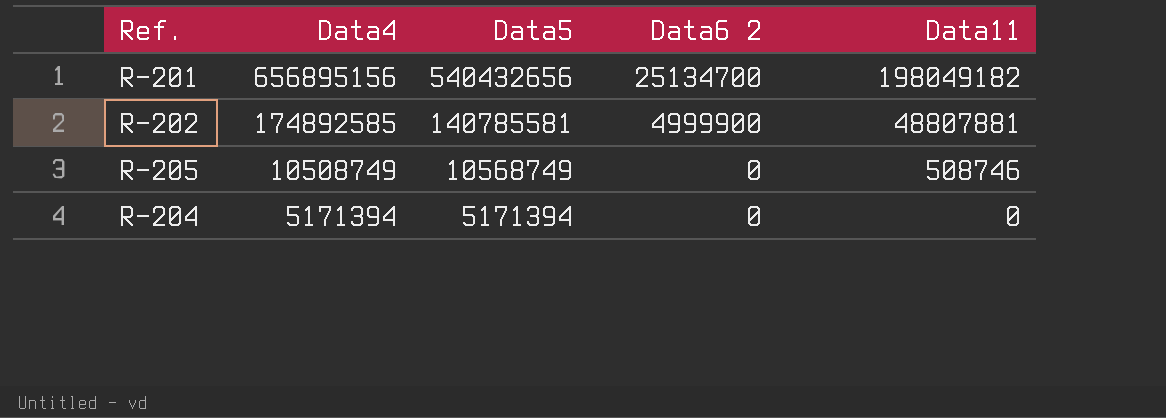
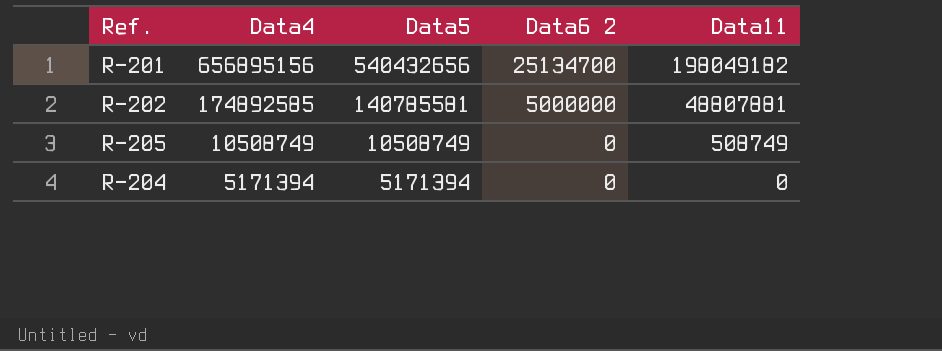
R-202 | Data6 2: 4999900 -> 5000000
R-205 | Data5: 10568749 -> 10508749
R-205 | Data11: 508746 -> 508749

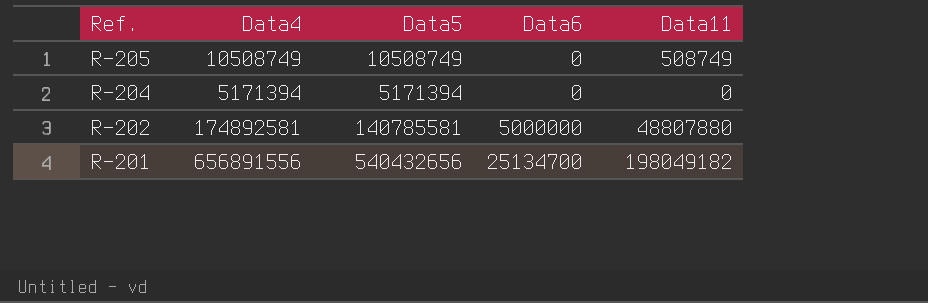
row order: Data4 descending -> Ref. descending
column name: Data6 2 -> Data6
R-202 | Data4: 174892585 -> 174892581
R-202 | Data11: 48807881 -> 48807880
R-201 | Data4: 656895156 -> 656891556

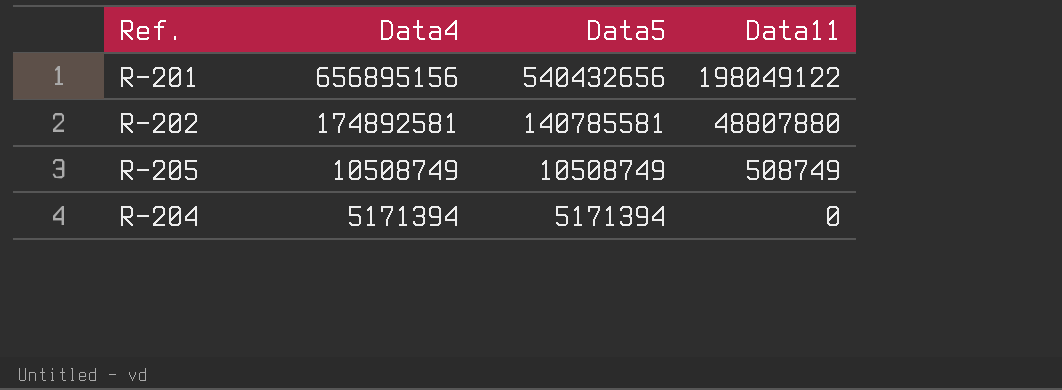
row order: Ref. descending -> Data4 descending
column Data6 | position: 4 -> none
R-201 | Data4: 656891556 -> 656895156
R-201 | Data11: 198049182 -> 198049122

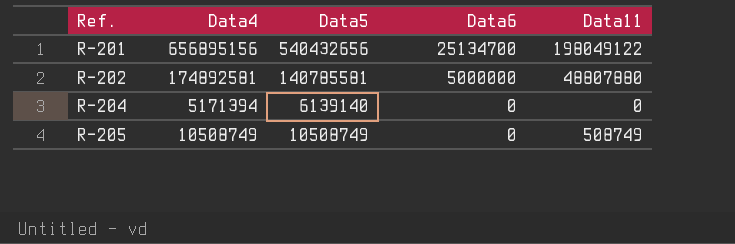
row order: Data4 descending -> Ref. ascending
column Data6 | position: none -> 4
R-204 | Data5: 5171394 -> 6139140

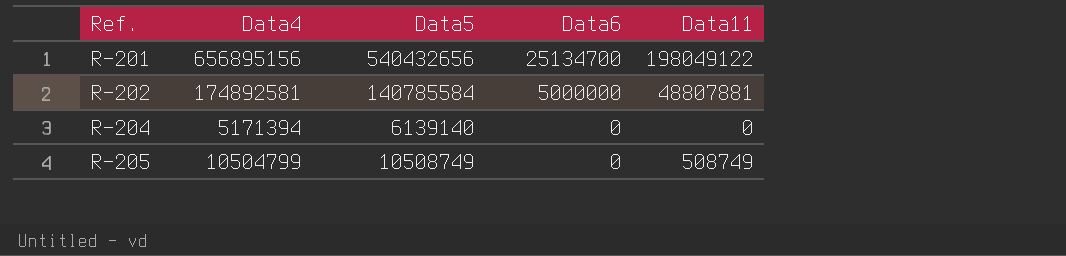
R-202 | Data5: 140785581 -> 140785584
R-202 | Data11: 48807880 -> 48807881
R-205 | Data4: 10508749 -> 10504799

